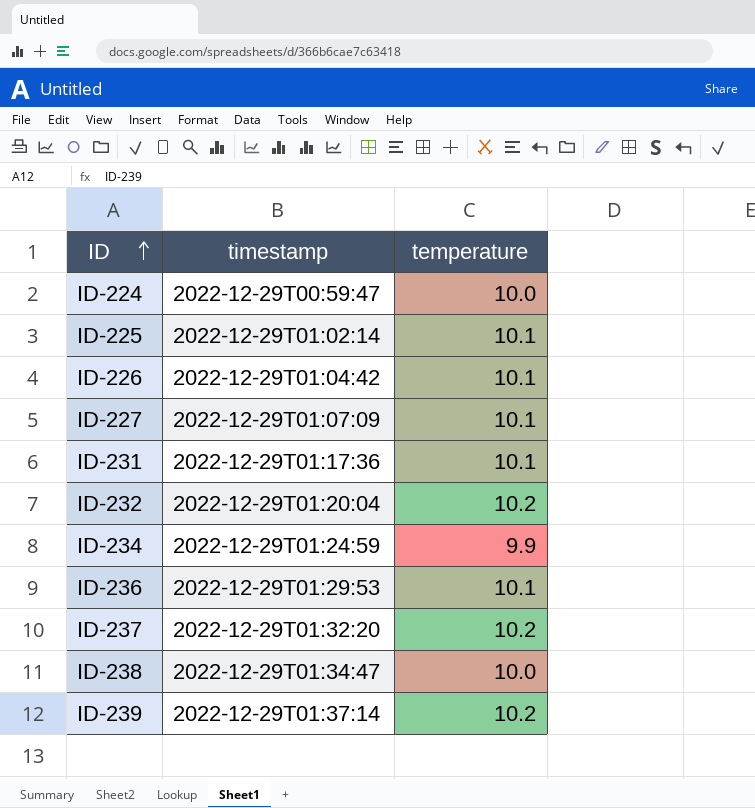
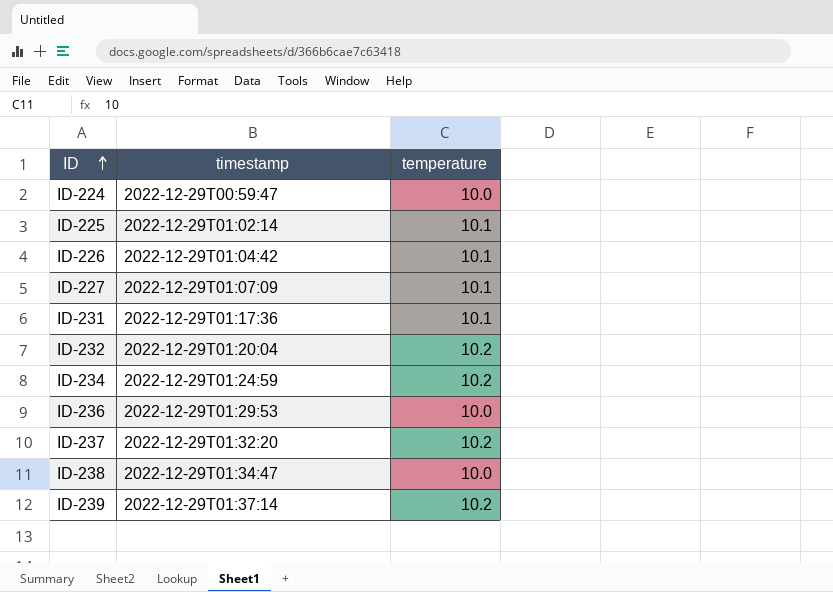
ID-234 | temperature: 9.9 -> 10.2
ID-236 | temperature: 10.1 -> 10.0

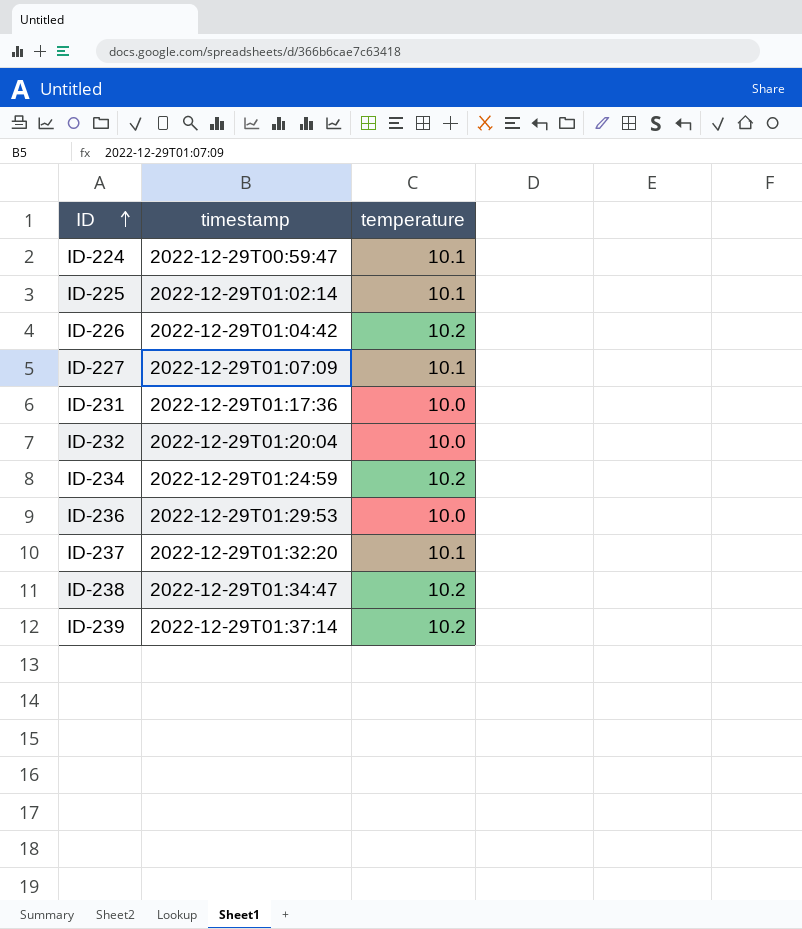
ID-224 | temperature: 10.0 -> 10.1
ID-226 | temperature: 10.1 -> 10.2
ID-231 | temperature: 10.1 -> 10.0
ID-232 | temperature: 10.2 -> 10.0
ID-237 | temperature: 10.2 -> 10.1
ID-238 | temperature: 10.0 -> 10.2

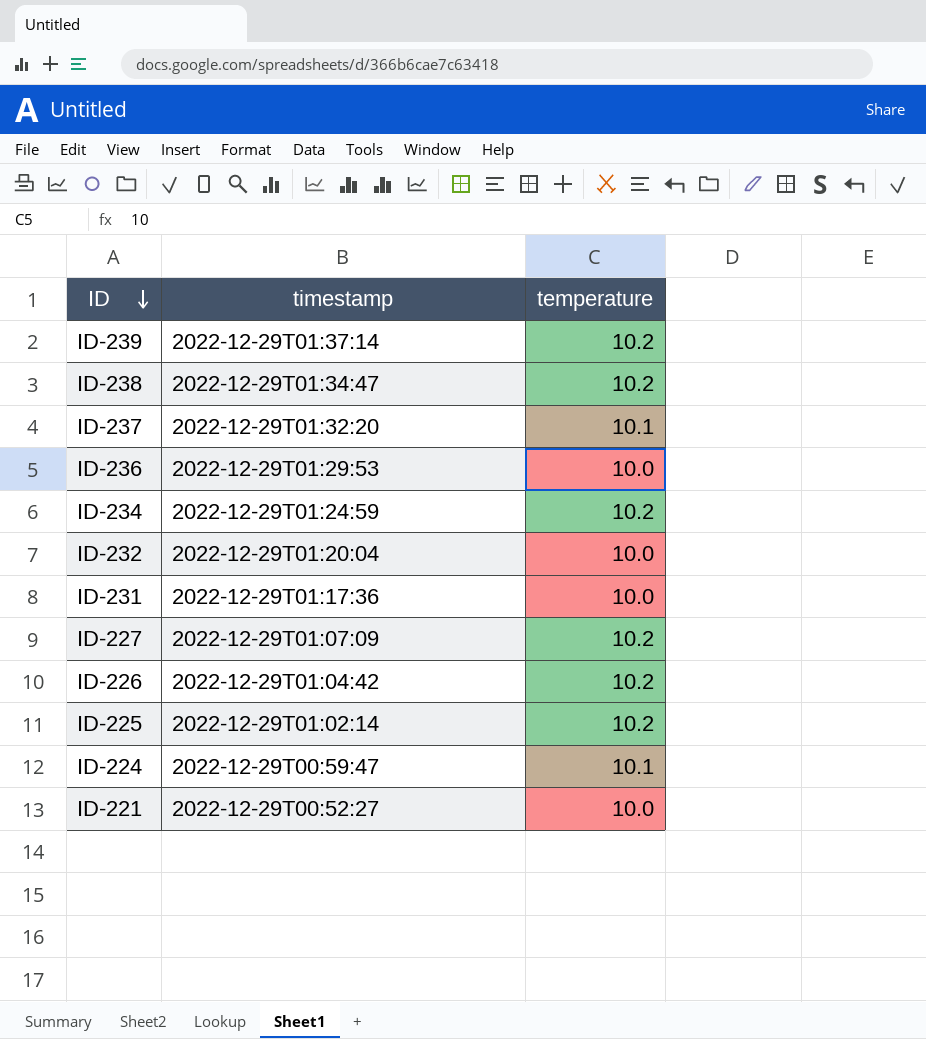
row order: ID ascending -> ID descending
ID-227 | temperature: 10.1 -> 10.2
ID-225 | temperature: 10.1 -> 10.2
row ID-221: none -> 2022-12-29T00:52:27 | 10.0

